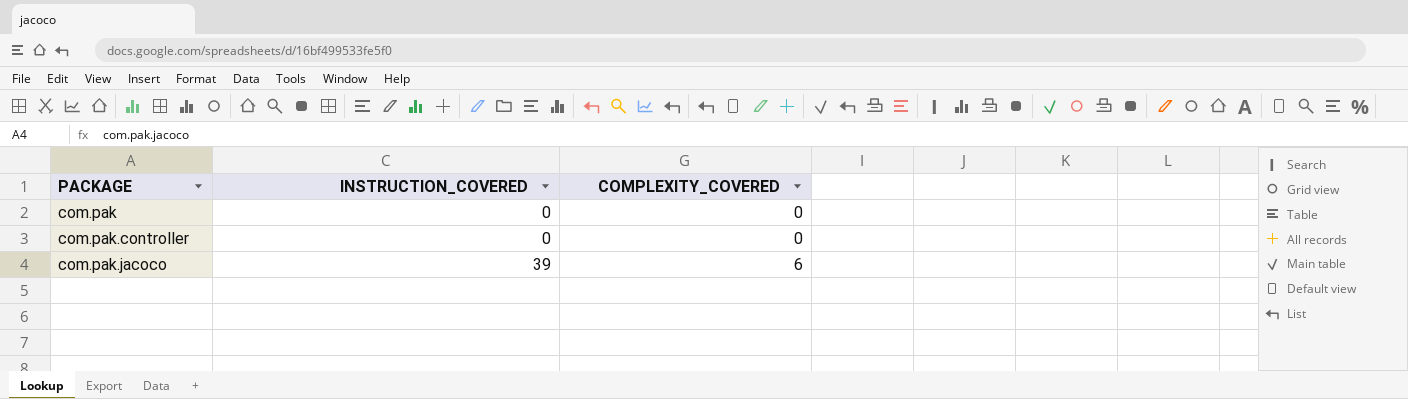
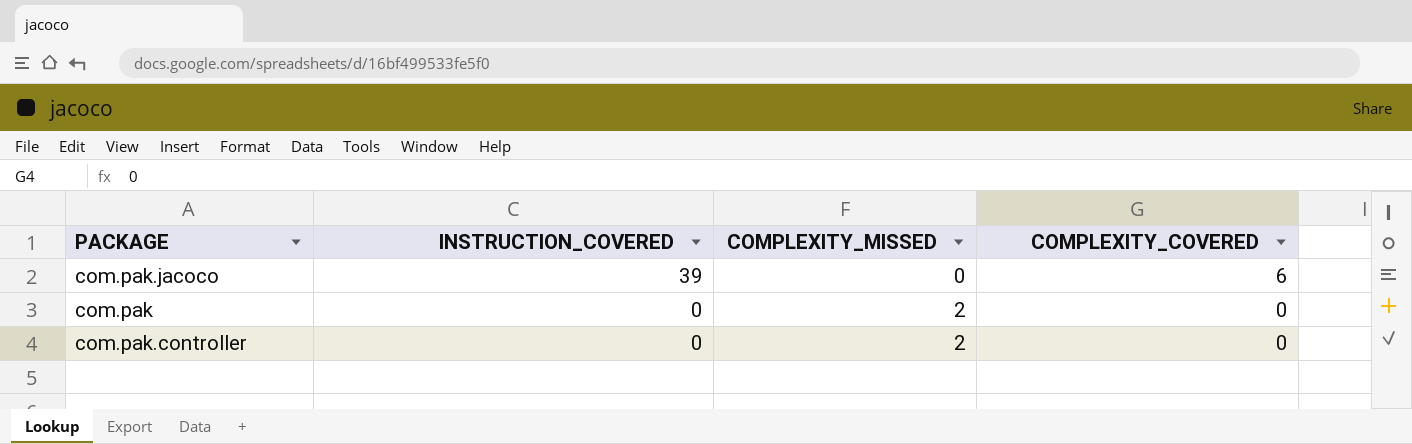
row order: PACKAGE ascending -> INSTRUCTION_COVERED descending
column COMPLEXITY_MISSED | position: none -> 3

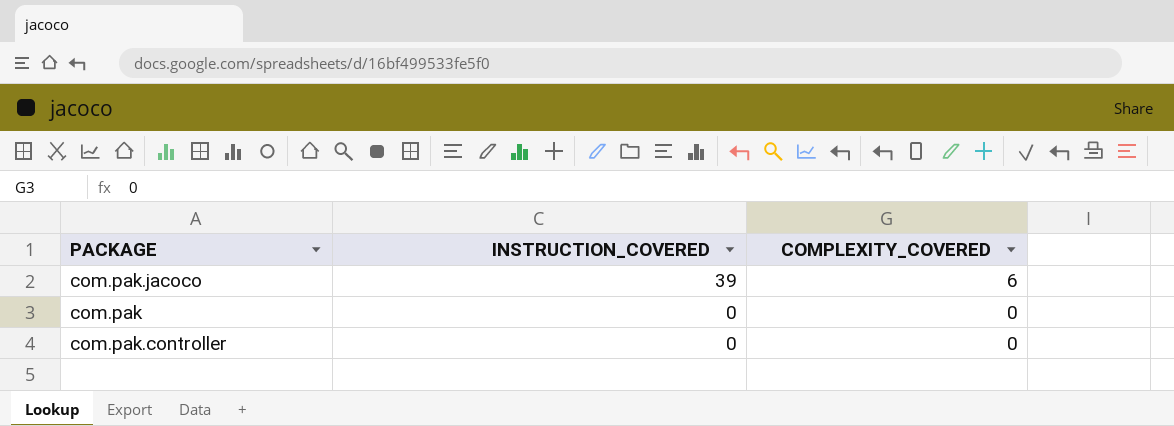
column COMPLEXITY_MISSED | position: 3 -> none

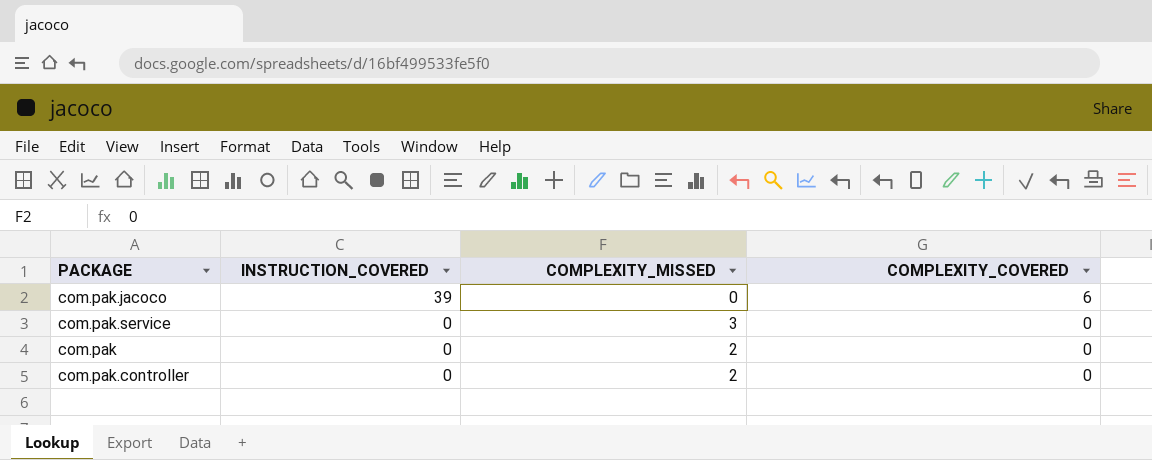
column COMPLEXITY_MISSED | position: none -> 3
row com.pak.service: none -> 0 | 3 | 0

